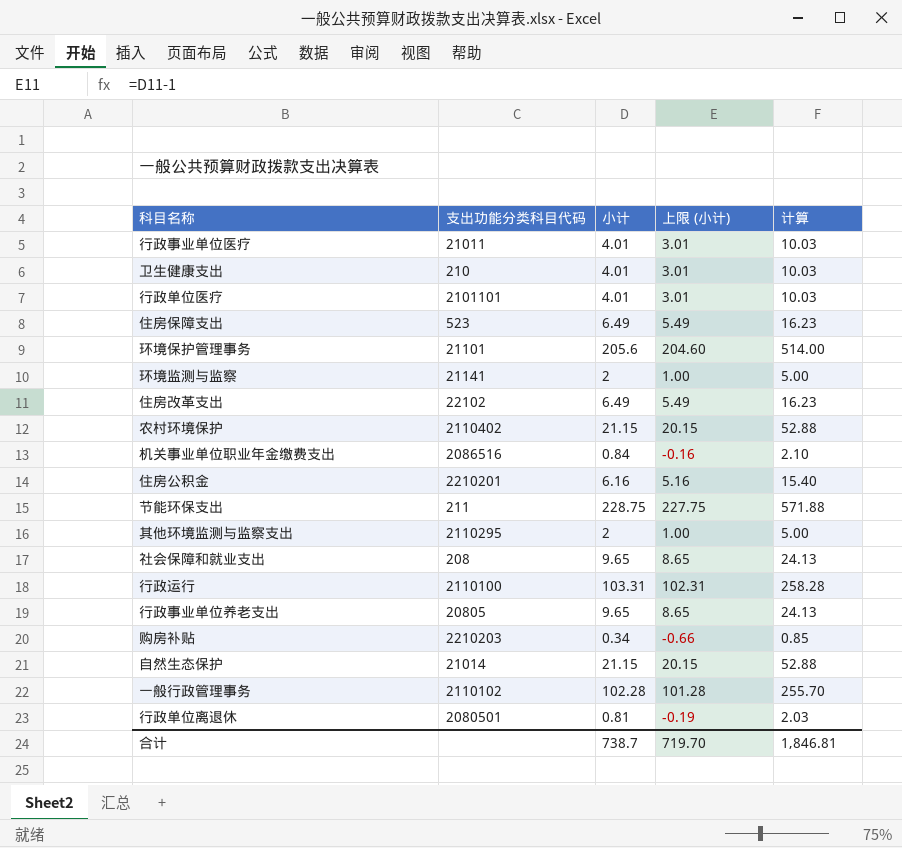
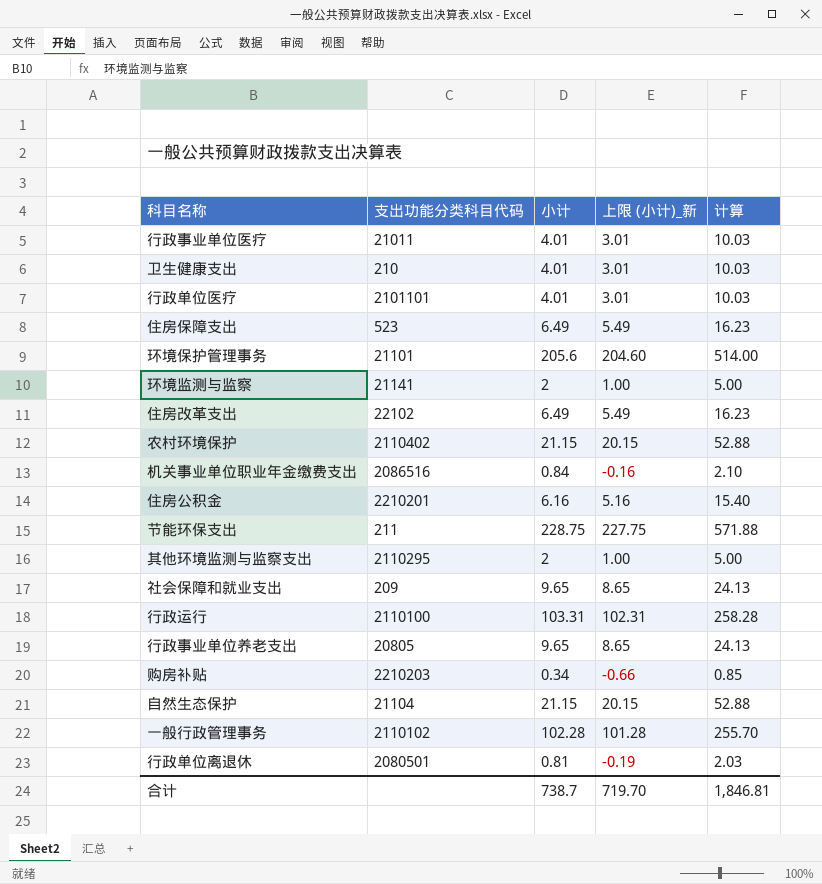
column name: 上限 (小计) -> 上限 (小计)_新
社会保障和就业支出 | 支出功能分类科目代码: 208 -> 209
自然生态保护 | 支出功能分类科目代码: 21014 -> 21104

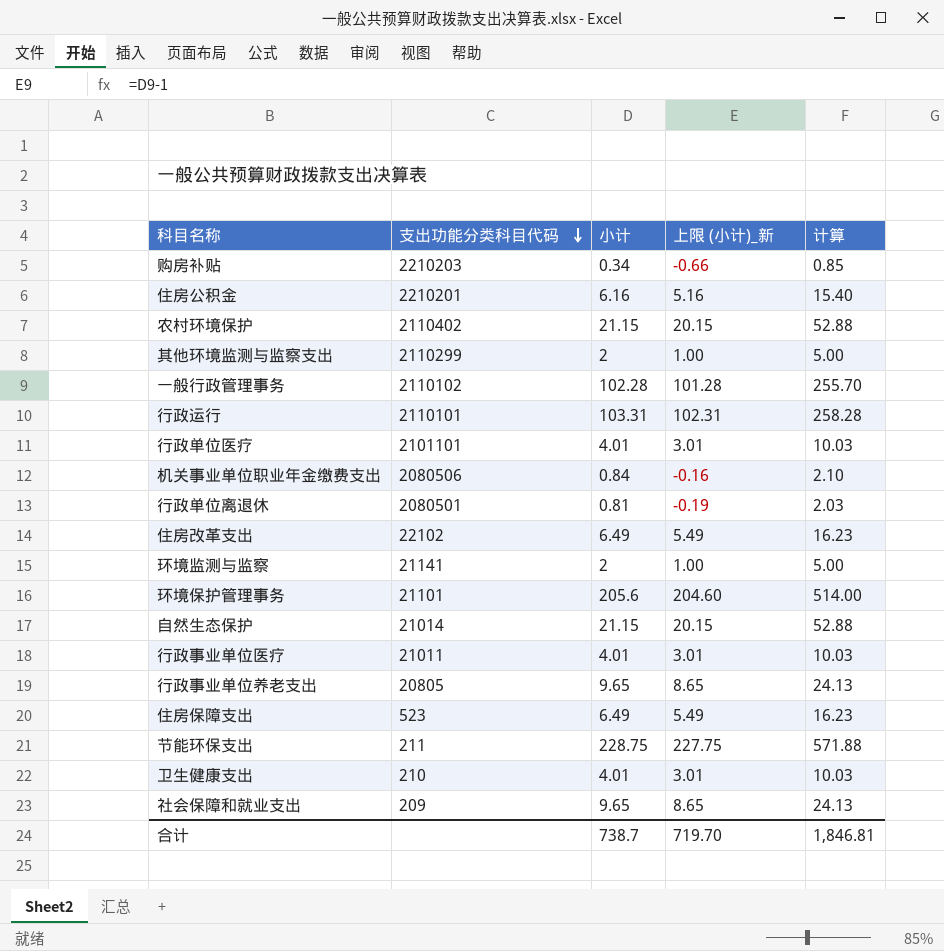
row order: none -> 支出功能分类科目代码 descending
其他环境监测与监察支出 | 支出功能分类科目代码: 2110295 -> 2110299
行政运行 | 支出功能分类科目代码: 2110100 -> 2110101
机关事业单位职业年金缴费支出 | 支出功能分类科目代码: 2086516 -> 2080506
自然生态保护 | 支出功能分类科目代码: 21104 -> 21014

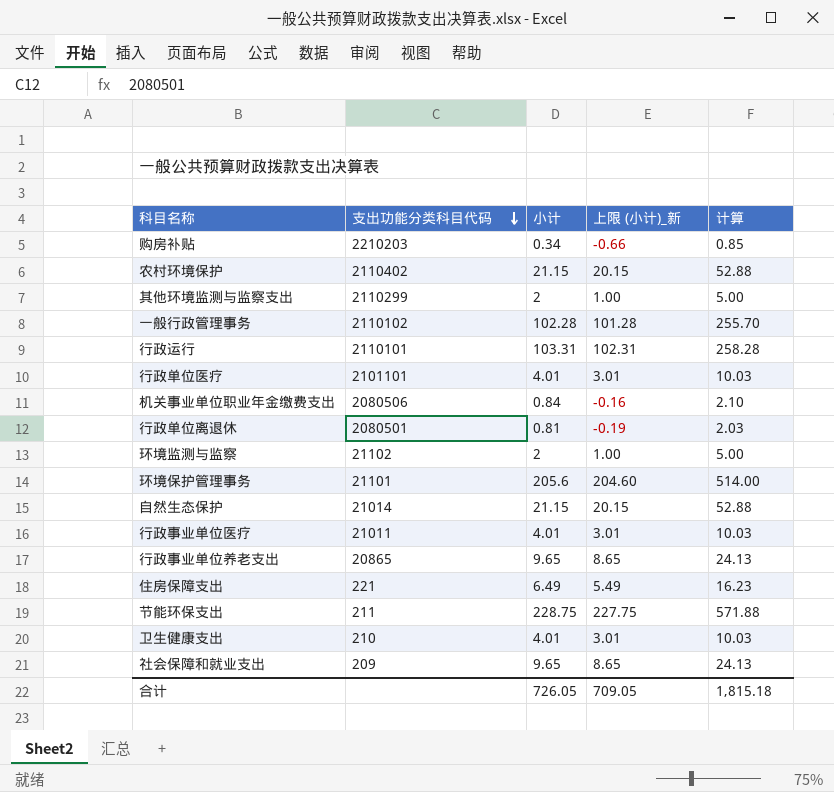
row 住房公积金: 2210201 | 6.16 | 5.16 | 15.40 -> none
row 住房改革支出: 22102 | 6.49 | 5.49 | 16.23 -> none
环境监测与监察 | 支出功能分类科目代码: 21141 -> 21102
行政事业单位养老支出 | 支出功能分类科目代码: 20805 -> 20865
住房保障支出 | 支出功能分类科目代码: 523 -> 221
合计 | 小计: 738.7 -> 726.05
合计 | 上限 (小计)_新: 719.70 -> 709.05
合计 | 计算: 1,846.81 -> 1,815.18

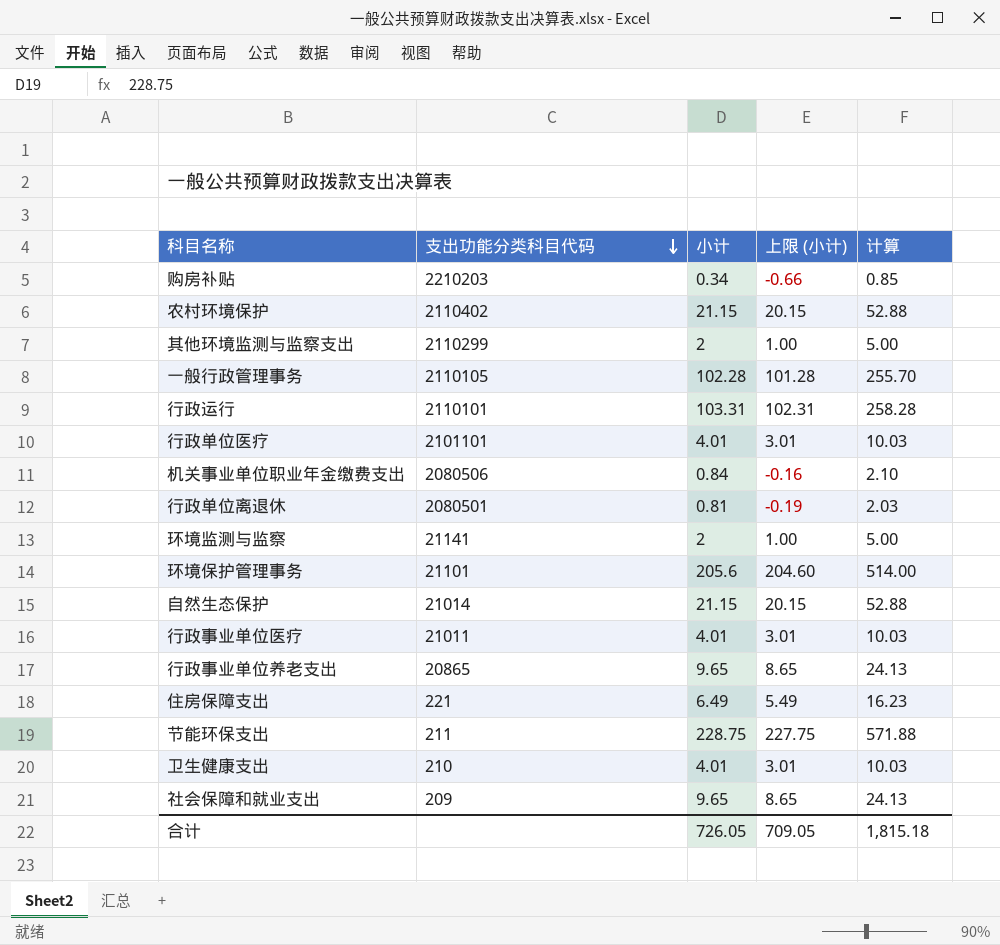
column name: 上限 (小计)_新 -> 上限 (小计)
一般行政管理事务 | 支出功能分类科目代码: 2110102 -> 2110105
环境监测与监察 | 支出功能分类科目代码: 21102 -> 21141

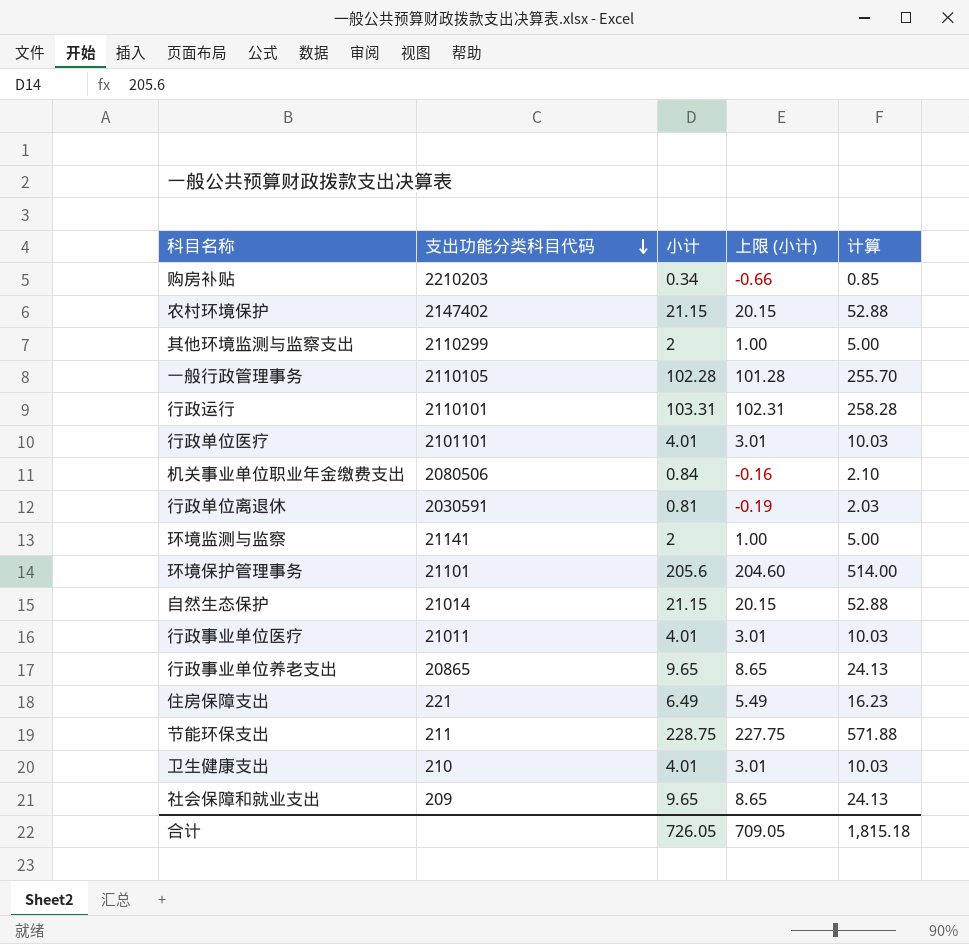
农村环境保护 | 支出功能分类科目代码: 2110402 -> 2147402
行政单位离退休 | 支出功能分类科目代码: 2080501 -> 2030591

